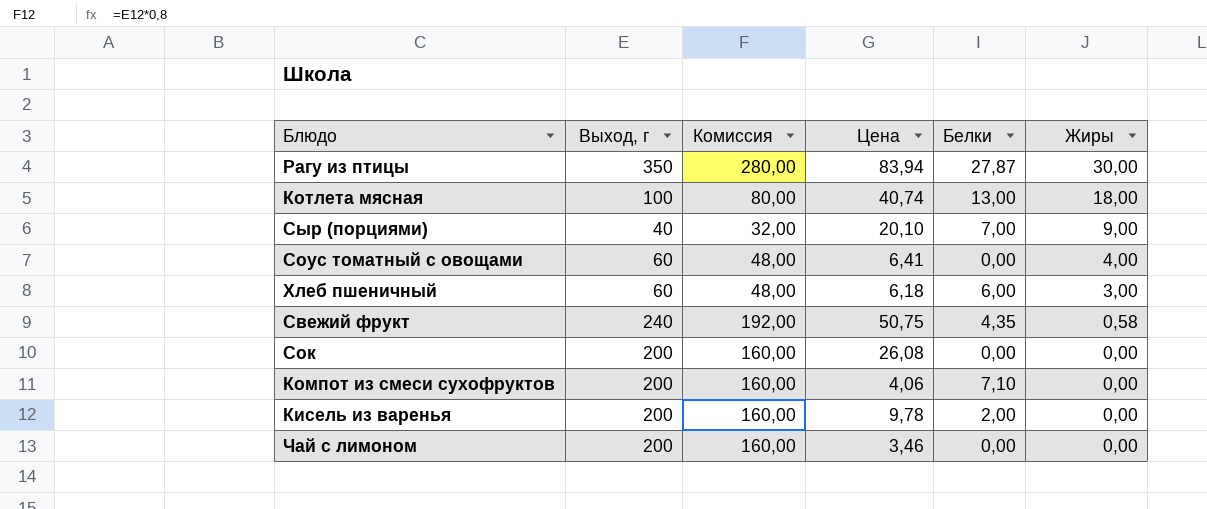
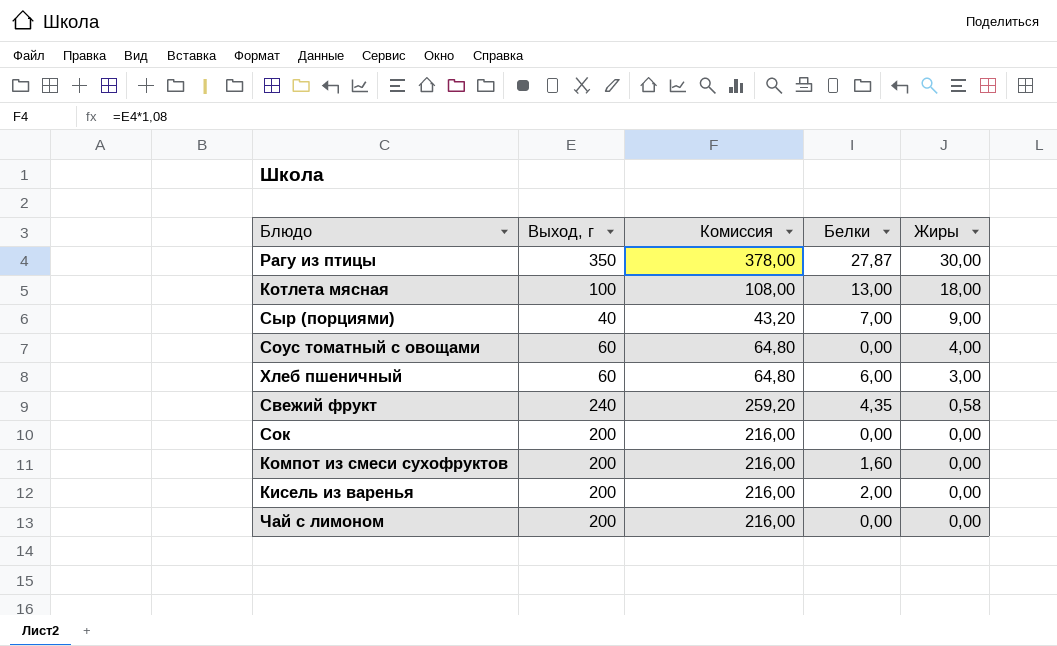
column Цена | position: 4 -> none
column Комиссия | formula: [Выход, г] * 0,8 -> [Выход, г] * 1,08
Компот из смеси сухофруктов | Белки: 7,10 -> 1,60

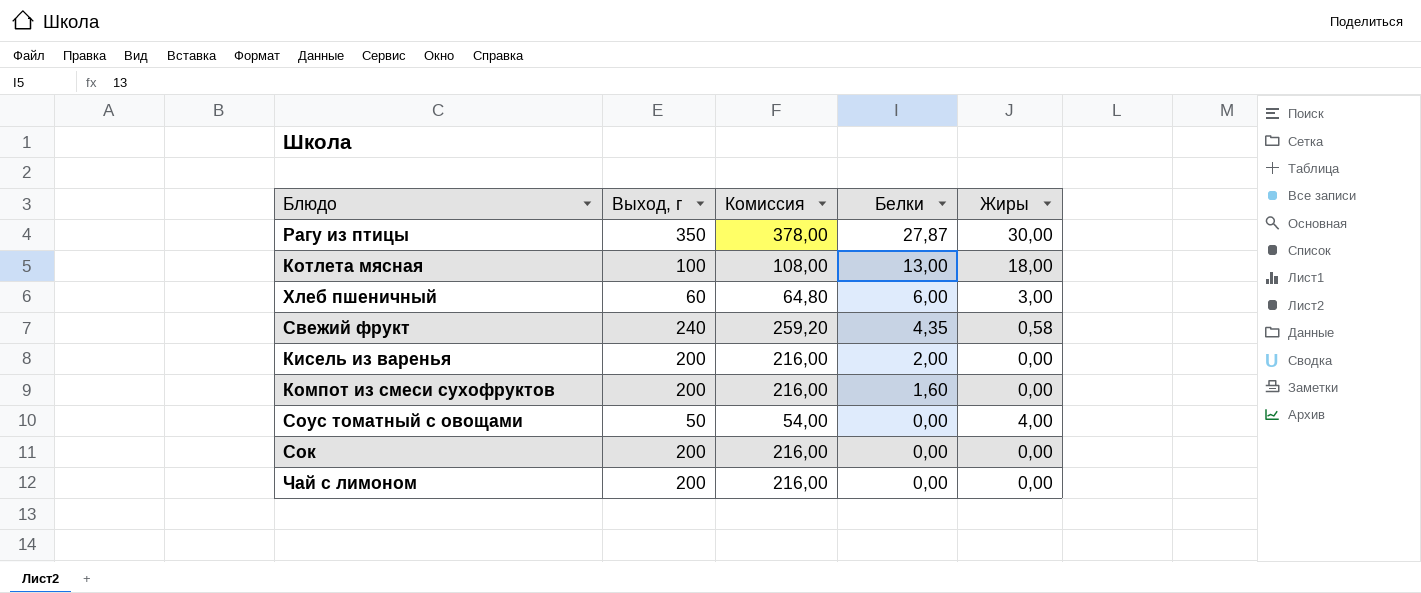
row order: Жиры descending -> Белки descending
row Сыр (порциями): 40 | 43,20 | 7,00 | 9,00 -> none
Соус томатный с овощами | Выход, г: 60 -> 50
Соус томатный с овощами | Комиссия: 64,80 -> 54,00

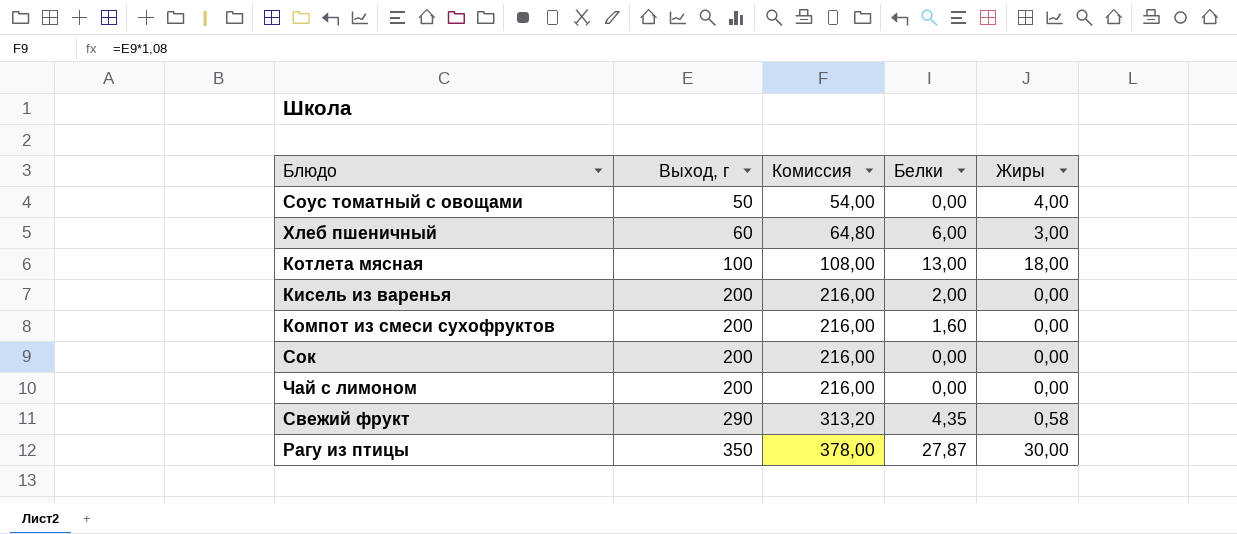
row order: Белки descending -> Выход, г ascending
Свежий фрукт | Выход, г: 240 -> 290
Свежий фрукт | Комиссия: 259,20 -> 313,20

